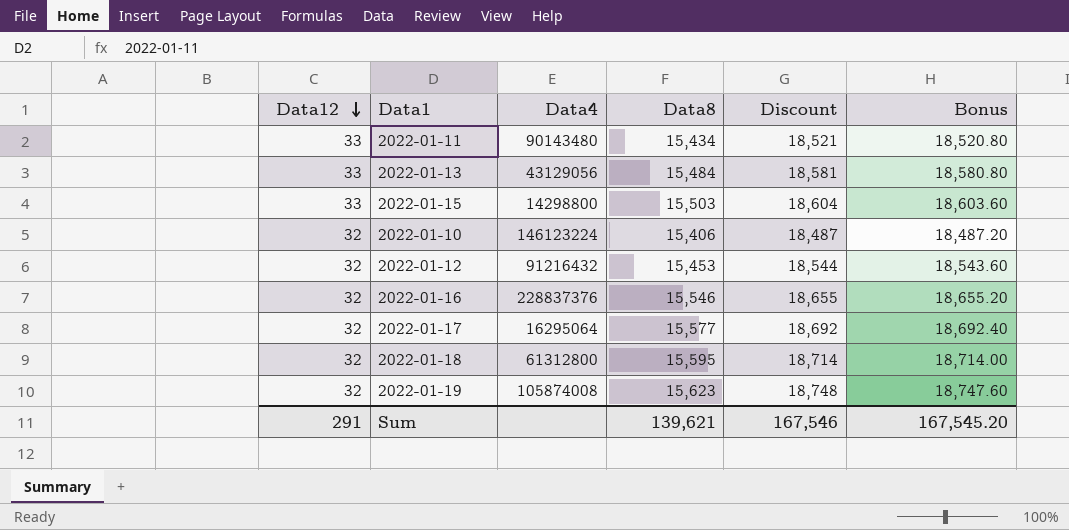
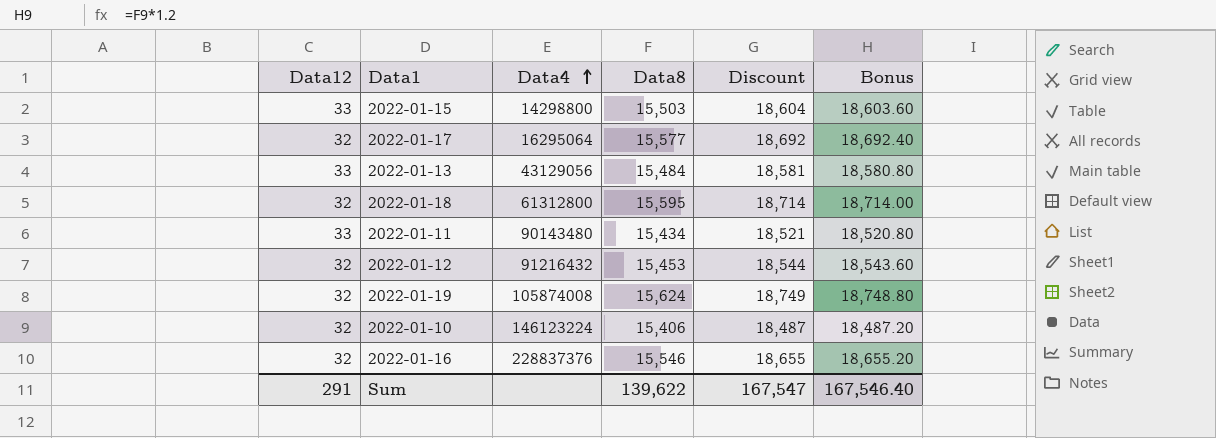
row order: Data12 descending -> Data4 ascending
2022-01-19 | Data8: 15,623 -> 15,624
2022-01-19 | Discount: 18,748 -> 18,749
2022-01-19 | Bonus: 18,747.60 -> 18,748.80
Sum | Data8: 139,621 -> 139,622
Sum | Discount: 167,546 -> 167,547
Sum | Bonus: 167,545.20 -> 167,546.40

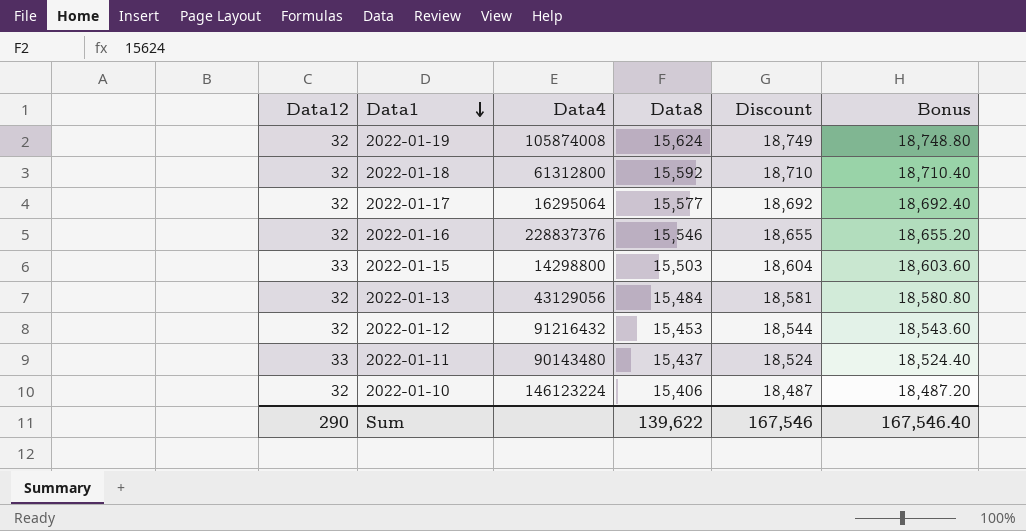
row order: Data4 ascending -> Data1 descending
2022-01-18 | Data8: 15,595 -> 15,592
2022-01-18 | Discount: 18,714 -> 18,710
2022-01-18 | Bonus: 18,714.00 -> 18,710.40
2022-01-13 | Data12: 33 -> 32
2022-01-11 | Data8: 15,434 -> 15,437
2022-01-11 | Discount: 18,521 -> 18,524
2022-01-11 | Bonus: 18,520.80 -> 18,524.40
Sum | Data12: 291 -> 290
Sum | Discount: 167,547 -> 167,546

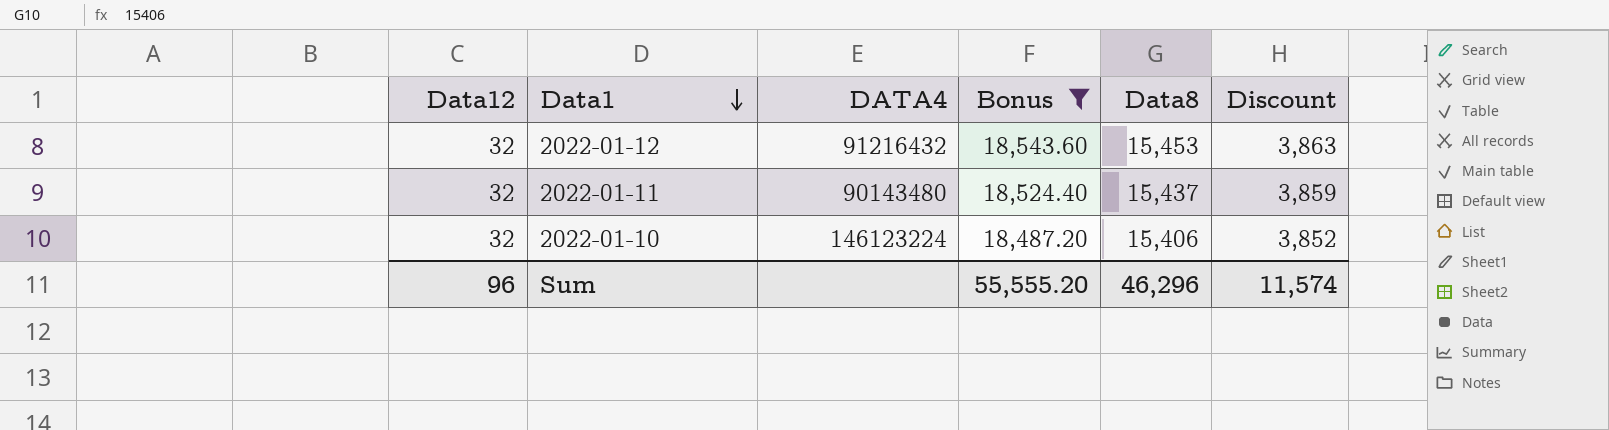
filter: none -> Bonus <= 18,543.60
column name: Data4 -> DATA4
column Bonus | position: 6 -> 4
column Discount | formula: [Data8] * 1.2 -> [Data8] * 0.25
2022-01-11 | Data12: 33 -> 32
Sum | Data12: 290 -> 96
Sum | Bonus: 167,546.40 -> 55,555.20
Sum | Data8: 139,622 -> 46,296
Sum | Discount: 167,546 -> 11,574

